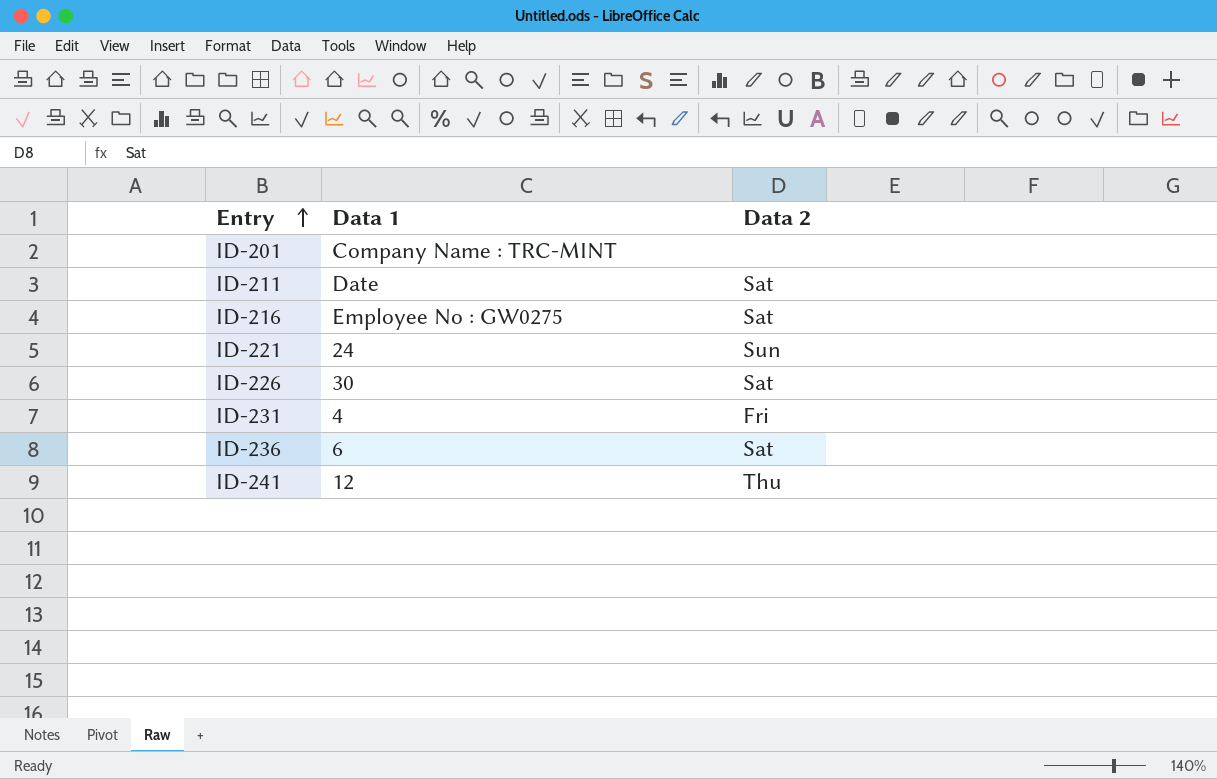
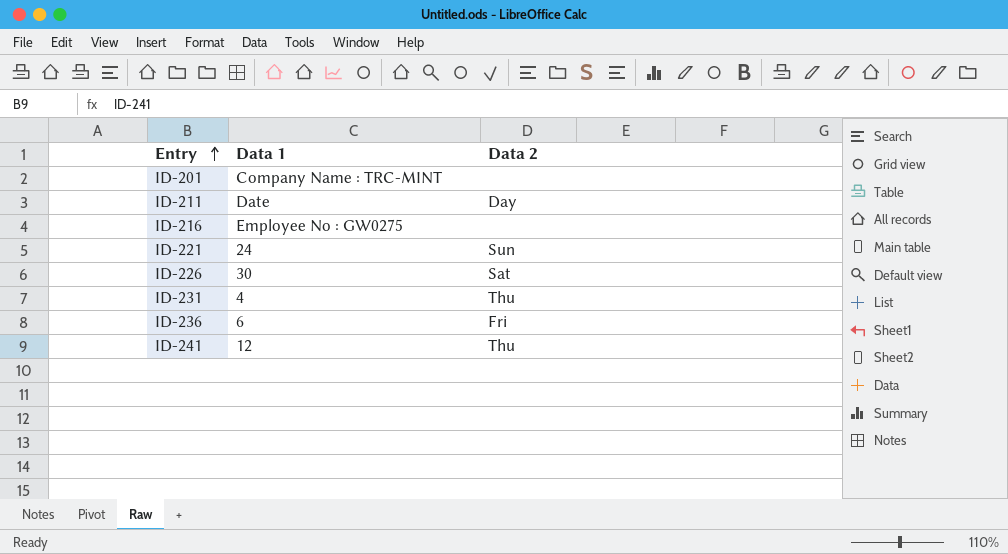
ID-211 | Data 2: Sat -> Day
ID-216 | Data 2: Sat -> none
ID-231 | Data 2: Fri -> Thu
ID-236 | Data 2: Sat -> Fri

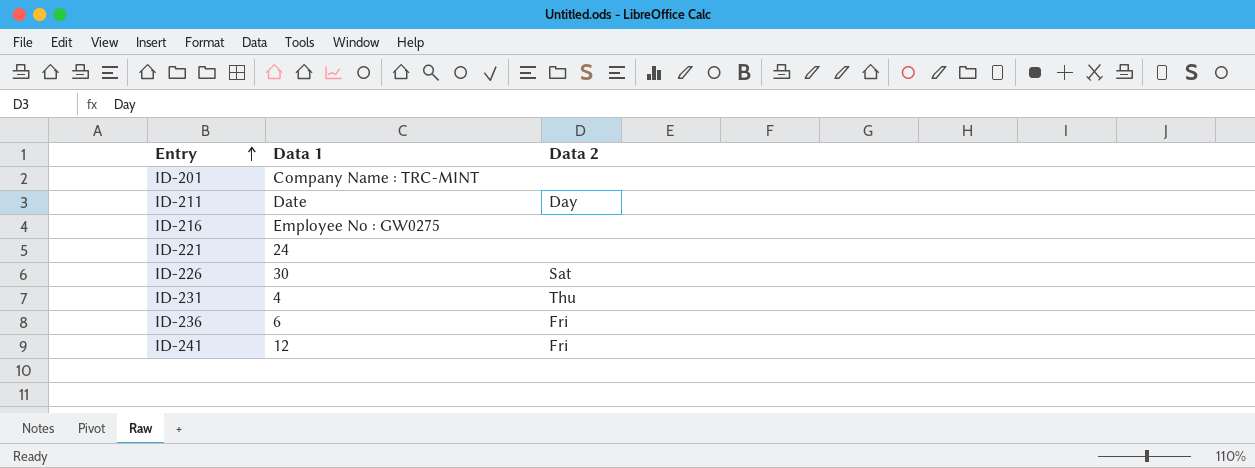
ID-221 | Data 2: Sun -> none
ID-241 | Data 2: Thu -> Fri

